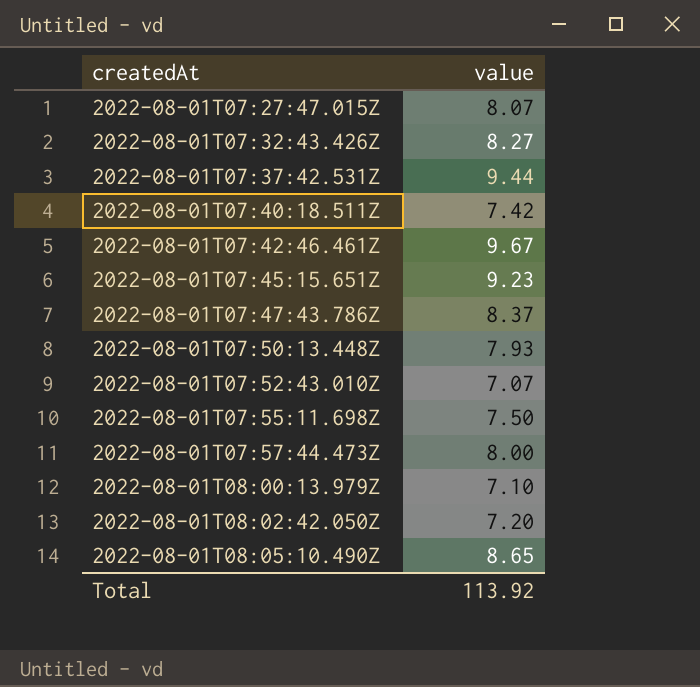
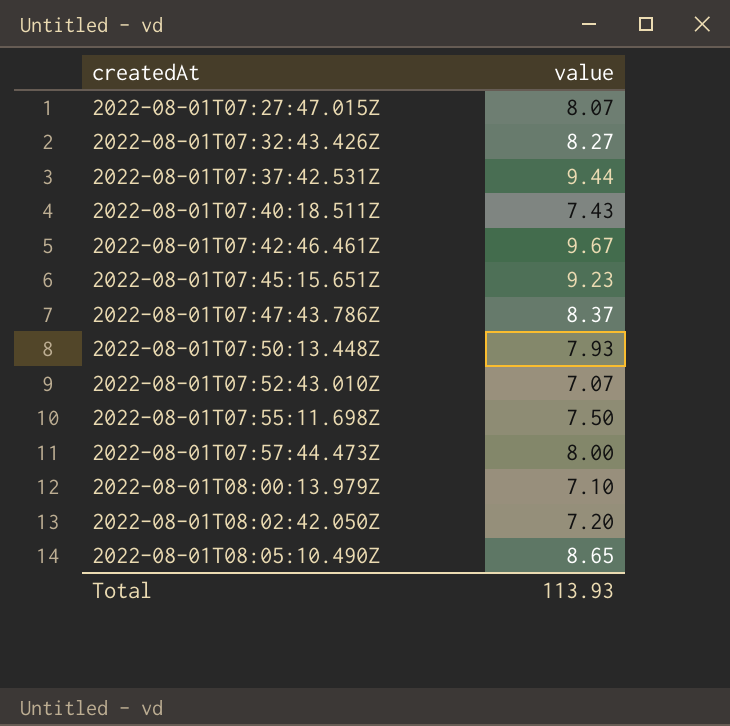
2022-08-01T07:40:18.511Z | value: 7.42 -> 7.43
Total | value: 113.92 -> 113.93

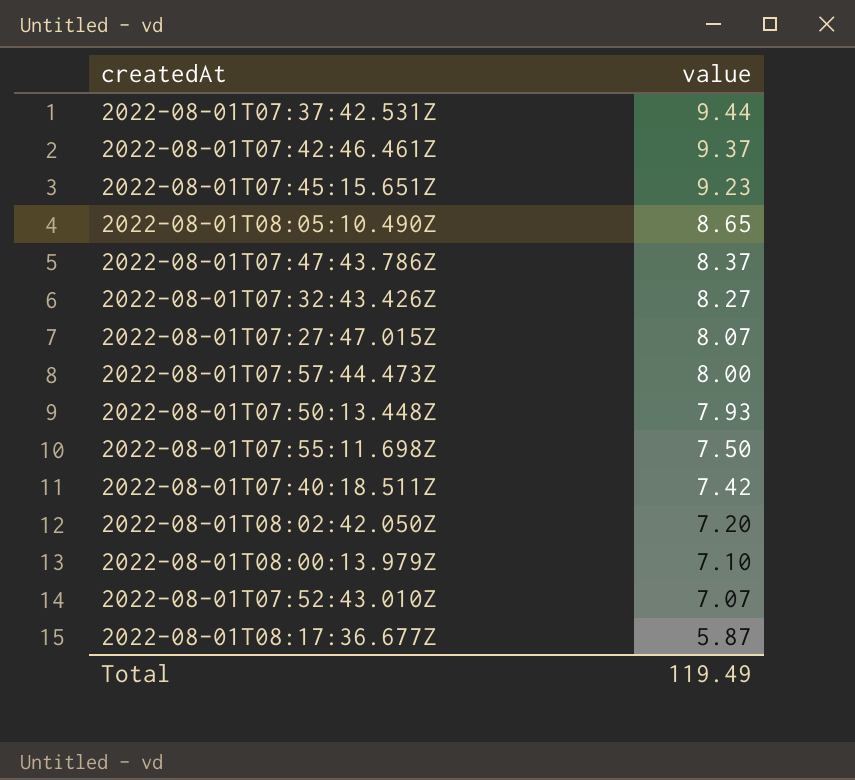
row order: createdAt ascending -> value descending
2022-08-01T07:42:46.461Z | value: 9.67 -> 9.37
2022-08-01T07:40:18.511Z | value: 7.43 -> 7.42
row 2022-08-01T08:17:36.677Z: none -> 5.87
Total | value: 113.93 -> 119.49

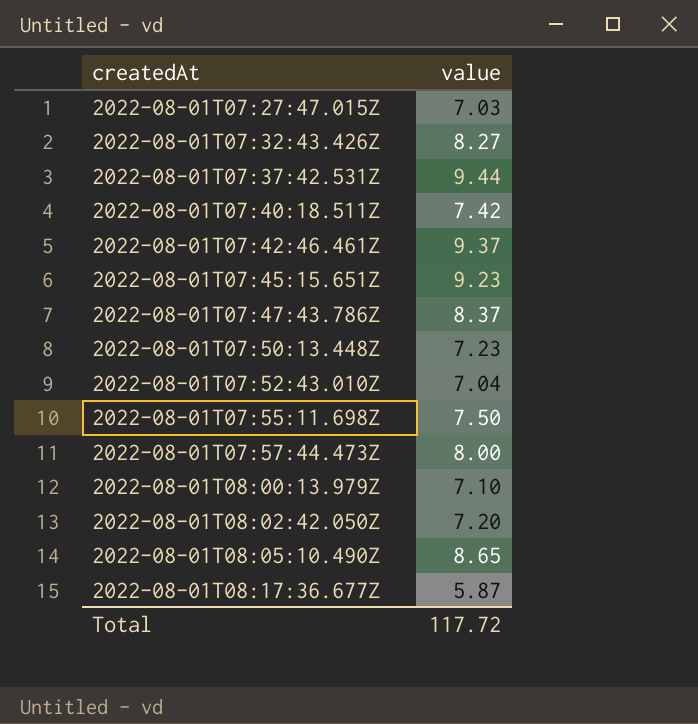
row order: value descending -> createdAt ascending
2022-08-01T07:27:47.015Z | value: 8.07 -> 7.03
2022-08-01T07:50:13.448Z | value: 7.93 -> 7.23
2022-08-01T07:52:43.010Z | value: 7.07 -> 7.04
Total | value: 119.49 -> 117.72

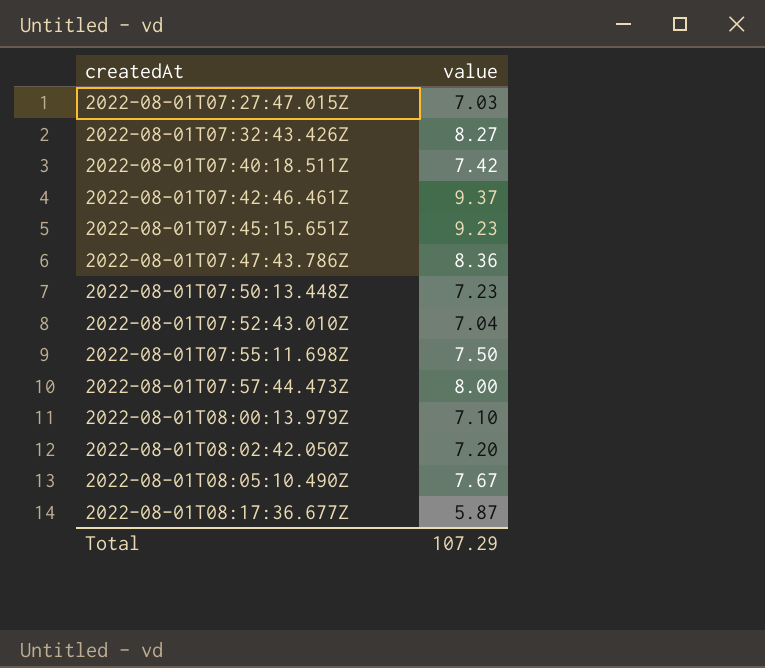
row 2022-08-01T07:37:42.531Z: 9.44 -> none
2022-08-01T07:47:43.786Z | value: 8.37 -> 8.36
2022-08-01T08:05:10.490Z | value: 8.65 -> 7.67
Total | value: 117.72 -> 107.29

